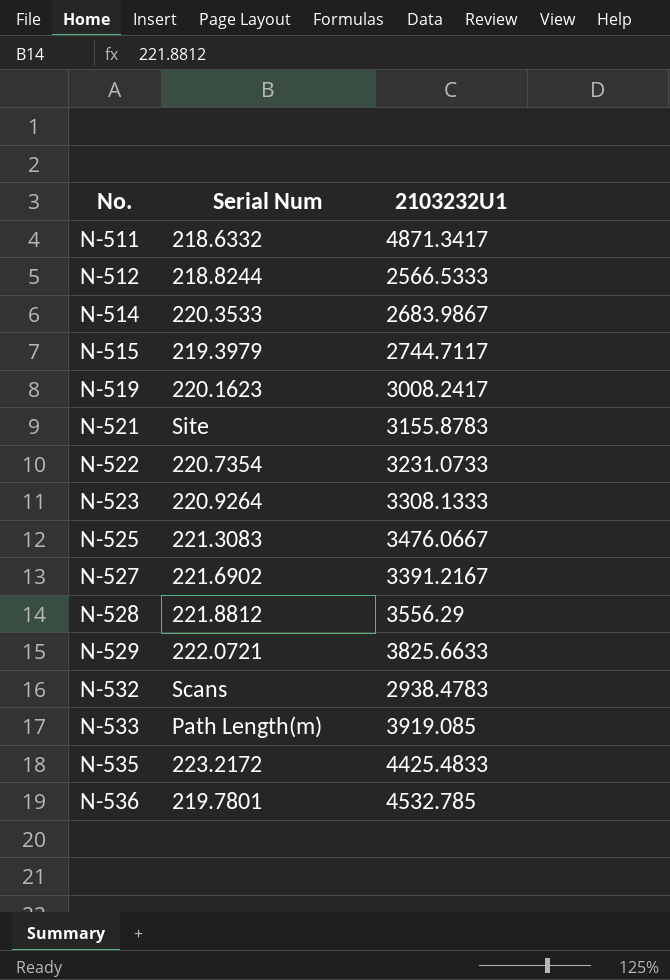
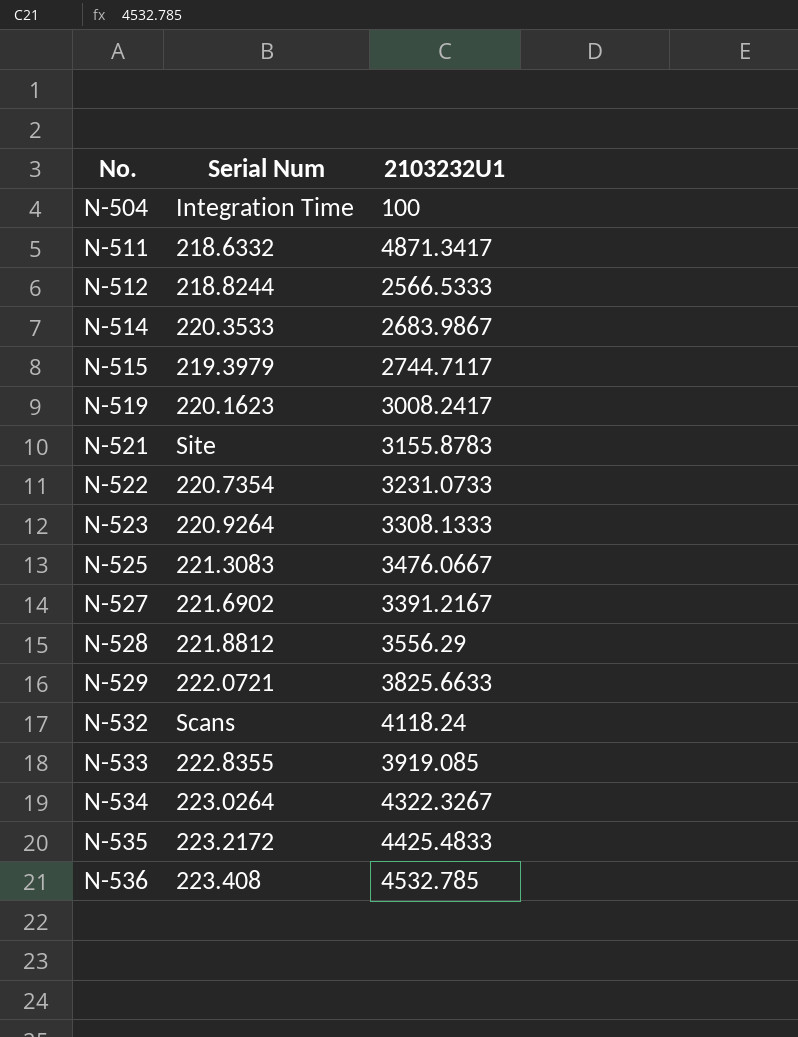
row N-504: none -> Integration Time | 100
N-532 | 2103232U1: 2938.4783 -> 4118.24
N-533 | Serial Num: Path Length(m) -> 222.8355
row N-534: none -> 223.0264 | 4322.3267
N-536 | Serial Num: 219.7801 -> 223.408

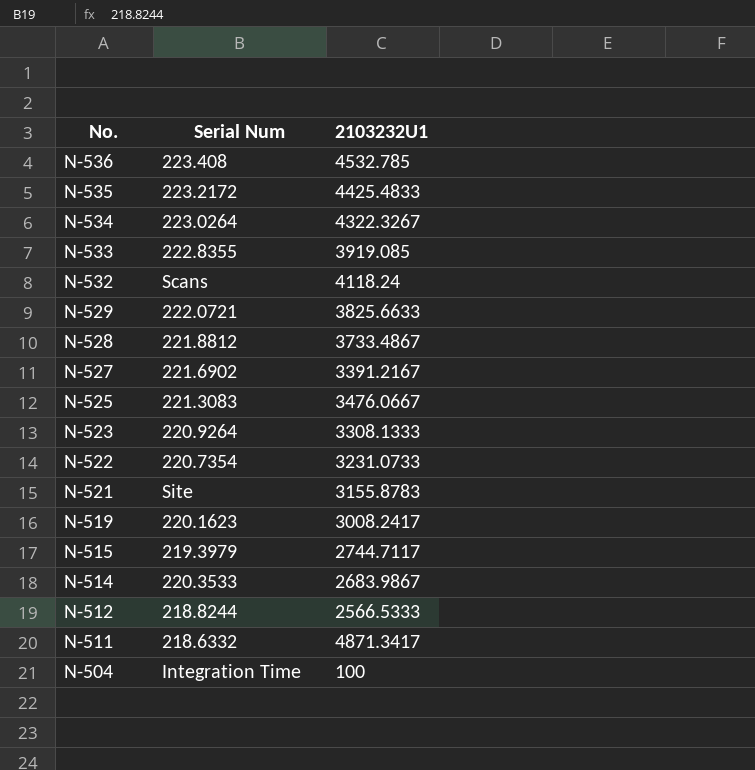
row order: No. ascending -> No. descending
N-528 | 2103232U1: 3556.29 -> 3733.4867

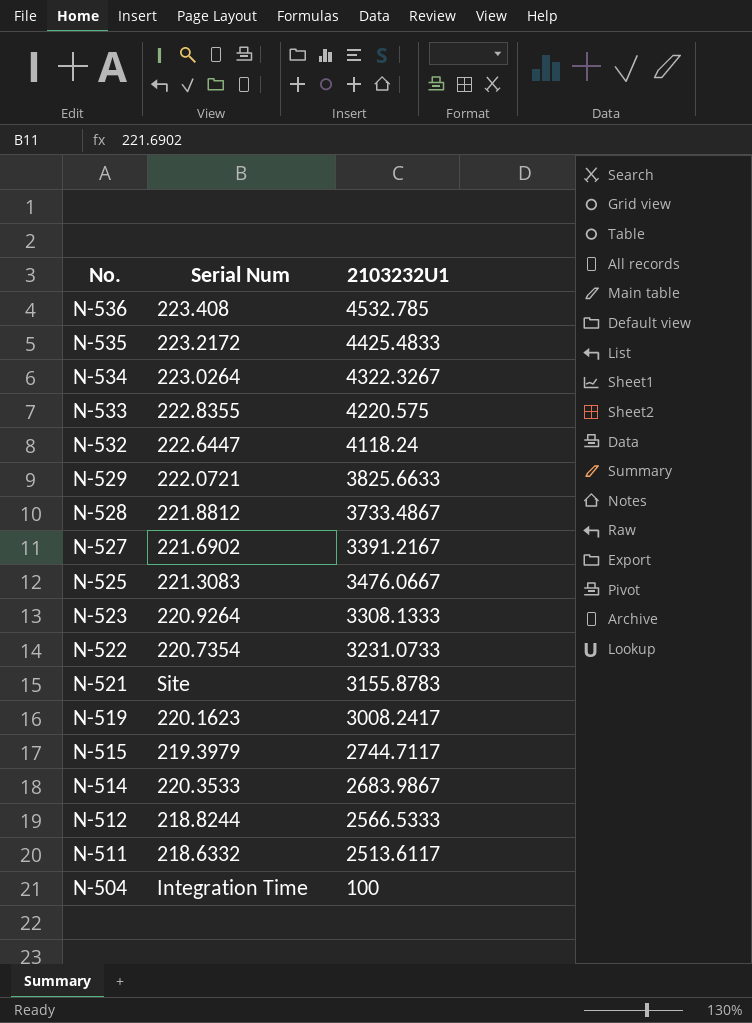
N-533 | 2103232U1: 3919.085 -> 4220.575
N-532 | Serial Num: Scans -> 222.6447
N-511 | 2103232U1: 4871.3417 -> 2513.6117

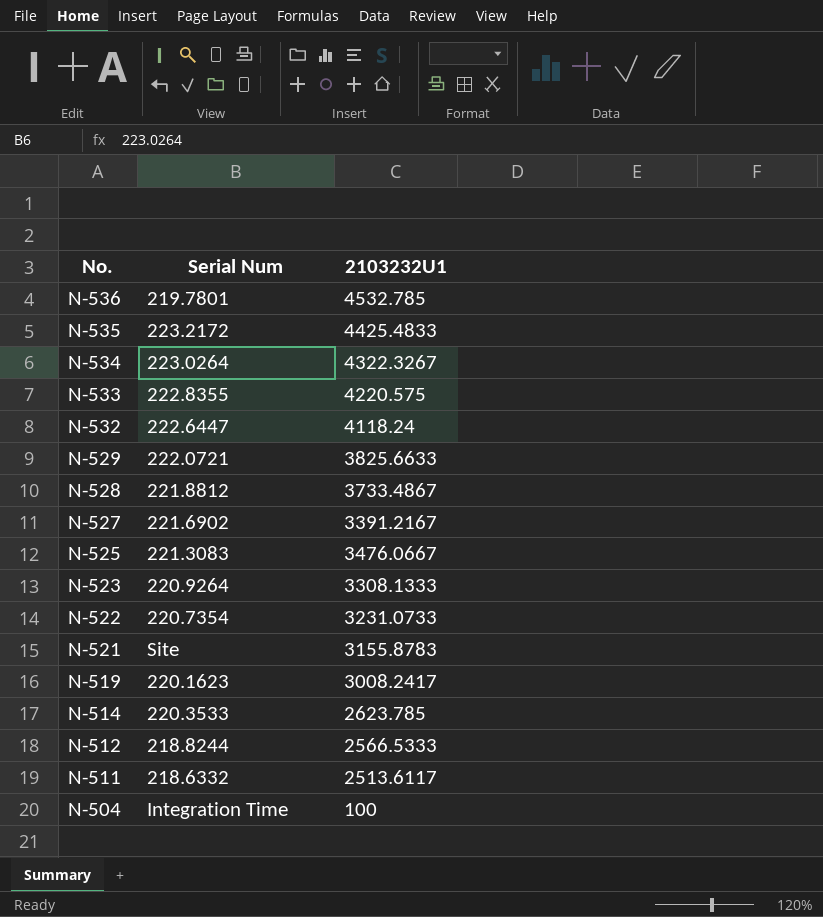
row N-515: 219.3979 | 2744.7117 -> none
N-536 | Serial Num: 223.408 -> 219.7801
N-514 | 2103232U1: 2683.9867 -> 2623.785

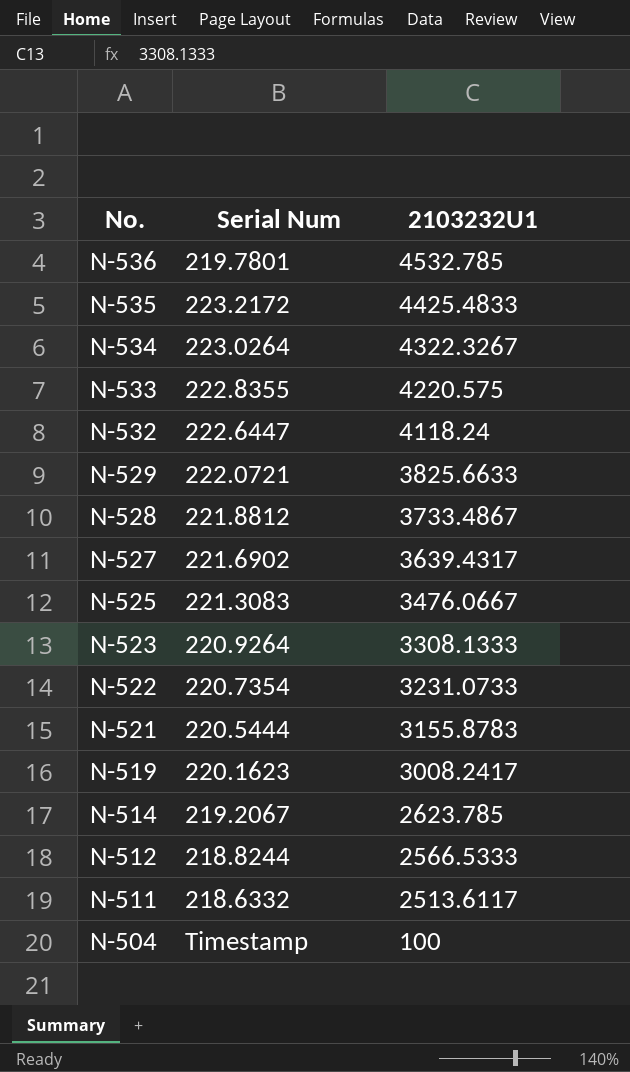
N-527 | 2103232U1: 3391.2167 -> 3639.4317
N-521 | Serial Num: Site -> 220.5444
N-514 | Serial Num: 220.3533 -> 219.2067
N-504 | Serial Num: Integration Time -> Timestamp

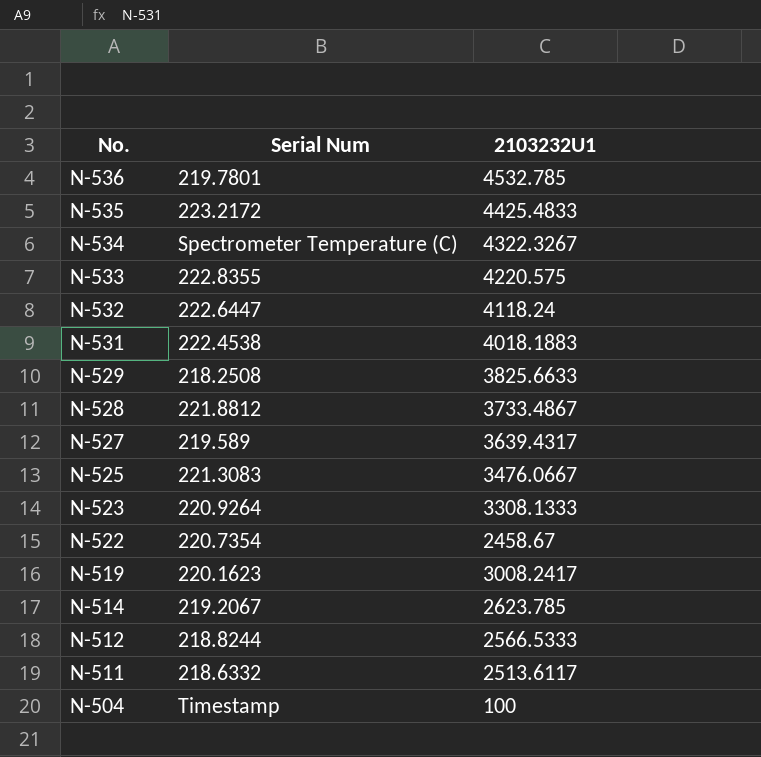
row N-521: 220.5444 | 3155.8783 -> none
N-534 | Serial Num: 223.0264 -> Spectrometer Temperature (C)
row N-531: none -> 222.4538 | 4018.1883
N-529 | Serial Num: 222.0721 -> 218.2508
N-527 | Serial Num: 221.6902 -> 219.589
N-522 | 2103232U1: 3231.0733 -> 2458.67

